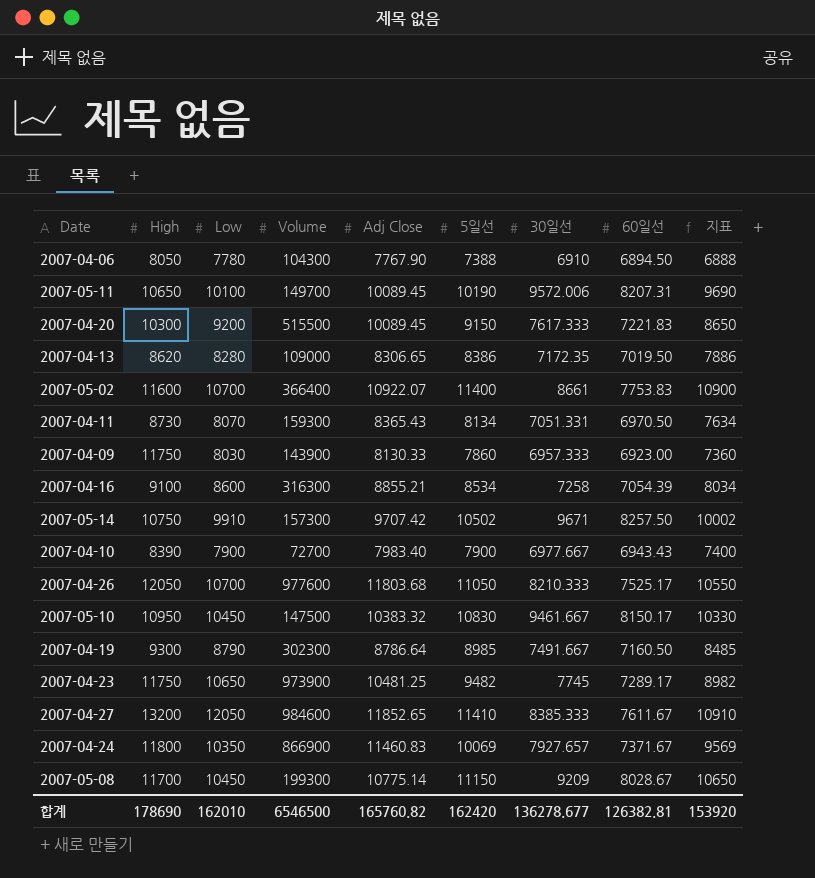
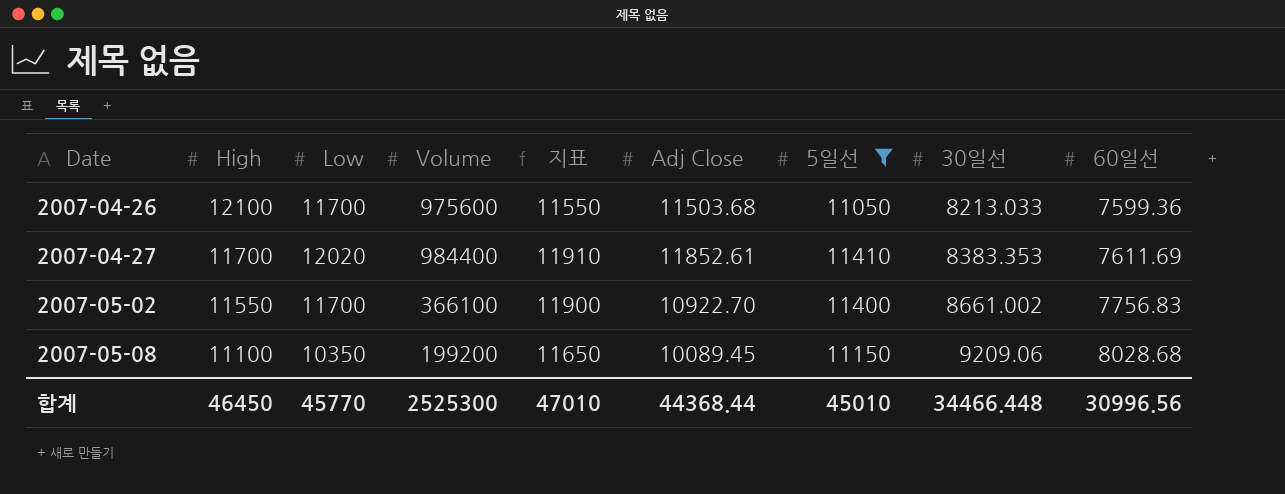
filter: none -> 5일선 >= 11050
row order: none -> Date ascending
column 지표 | formula: [5일선] - 500 -> [5일선] + 500
column 지표 | position: 9 -> 5
2007-04-26 | High: 12050 -> 12100
2007-04-26 | Low: 10700 -> 11700
2007-04-26 | Volume: 977600 -> 975600
2007-04-26 | Adj Close: 11803.68 -> 11503.68
2007-04-26 | 30일선: 8210.333 -> 8213.033
2007-04-26 | 60일선: 7525.17 -> 7599.36
2007-04-27 | High: 13200 -> 11700
2007-04-27 | Low: 12050 -> 12020
2007-04-27 | Volume: 984600 -> 984400
2007-04-27 | Adj Close: 11852.65 -> 11852.61
2007-04-27 | 30일선: 8385.333 -> 8383.353
2007-04-27 | 60일선: 7611.67 -> 7611.69
2007-05-02 | High: 11600 -> 11550
2007-05-02 | Low: 10700 -> 11700
2007-05-02 | Volume: 366400 -> 366100
2007-05-02 | Adj Close: 10922.07 -> 10922.70
2007-05-02 | 30일선: 8661 -> 8661.002
2007-05-02 | 60일선: 7753.83 -> 7756.83
2007-05-08 | High: 11700 -> 11100
2007-05-08 | Low: 10450 -> 10350
2007-05-08 | Volume: 199300 -> 199200
2007-05-08 | Adj Close: 10775.14 -> 10089.45
2007-05-08 | 30일선: 9209 -> 9209.06
2007-05-08 | 60일선: 8028.67 -> 8028.68
합계 | High: 178690 -> 46450
합계 | Low: 162010 -> 45770
합계 | Volume: 6546500 -> 2525300
합계 | 지표: 153920 -> 47010
합계 | Adj Close: 165760.82 -> 44368.44
합계 | 5일선: 162420 -> 45010
합계 | 30일선: 136278.677 -> 34466.448
합계 | 60일선: 126382.81 -> 30996.56

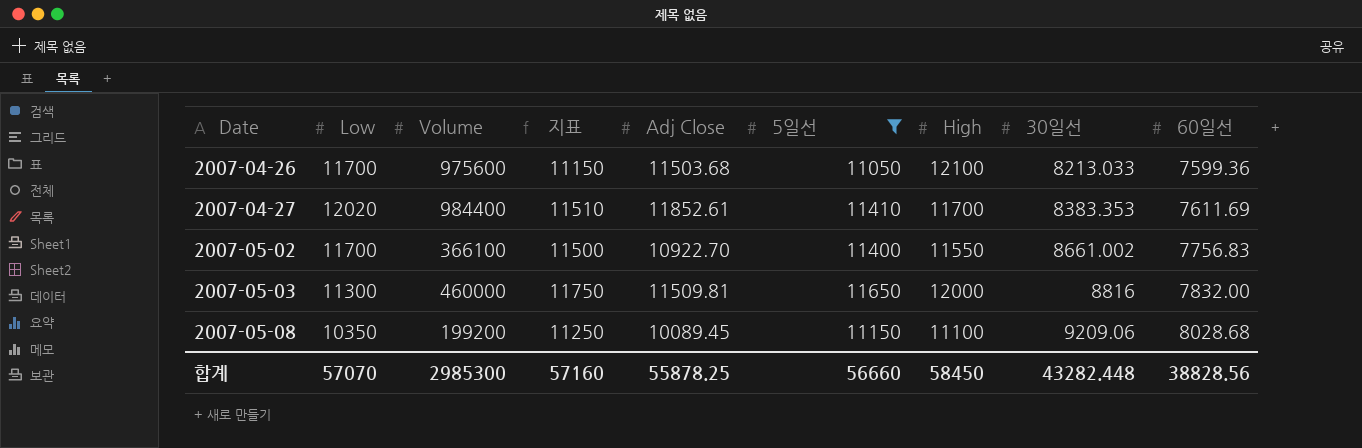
column 지표 | formula: [5일선] + 500 -> [5일선] + 100
column High | position: 2 -> 7
row 2007-05-03: none -> 11300 | 460000 | 11750 | 11509.81 | 11650 | 12000 | 8816 | 7832.00
합계 | Low: 45770 -> 57070
합계 | Volume: 2525300 -> 2985300
합계 | 지표: 47010 -> 57160
합계 | Adj Close: 44368.44 -> 55878.25
합계 | 5일선: 45010 -> 56660
합계 | High: 46450 -> 58450
합계 | 30일선: 34466.448 -> 43282.448
합계 | 60일선: 30996.56 -> 38828.56

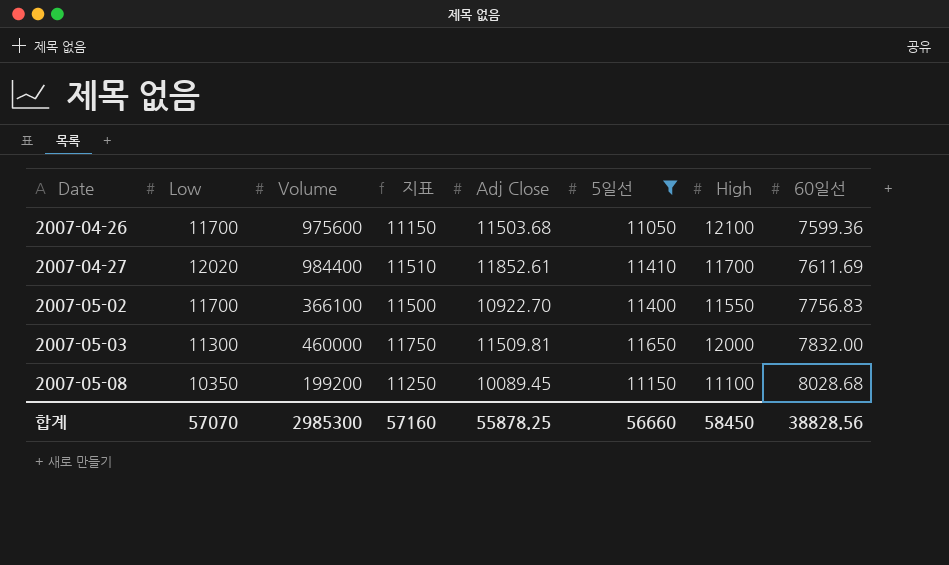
column 30일선 | position: 8 -> none

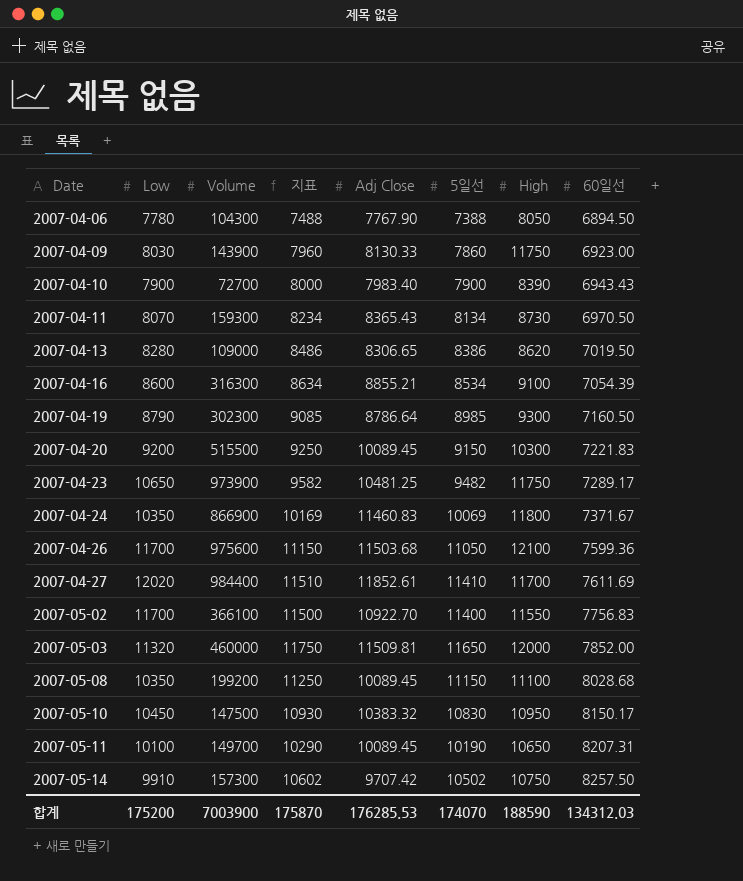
filter: 5일선 >= 11050 -> none
2007-05-03 | Low: 11300 -> 11320
2007-05-03 | 60일선: 7832.00 -> 7852.00
합계 | Low: 57070 -> 175200
합계 | Volume: 2985300 -> 7003900
합계 | 지표: 57160 -> 175870
합계 | Adj Close: 55878.25 -> 176285.53
합계 | 5일선: 56660 -> 174070
합계 | High: 58450 -> 188590
합계 | 60일선: 38828.56 -> 134312.03

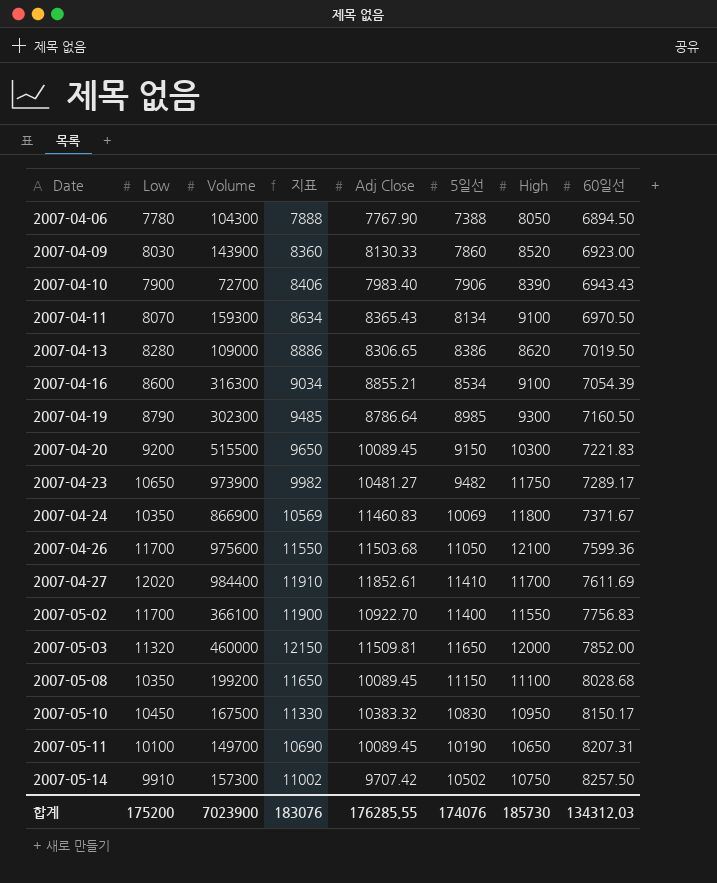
column 지표 | formula: [5일선] + 100 -> [5일선] + 500
2007-04-09 | High: 11750 -> 8520
2007-04-10 | 5일선: 7900 -> 7906
2007-04-11 | High: 8730 -> 9100
2007-04-23 | Adj Close: 10481.25 -> 10481.27
2007-05-10 | Volume: 147500 -> 167500
합계 | Volume: 7003900 -> 7023900
합계 | 지표: 175870 -> 183076
합계 | Adj Close: 176285.53 -> 176285.55
합계 | 5일선: 174070 -> 174076
합계 | High: 188590 -> 185730

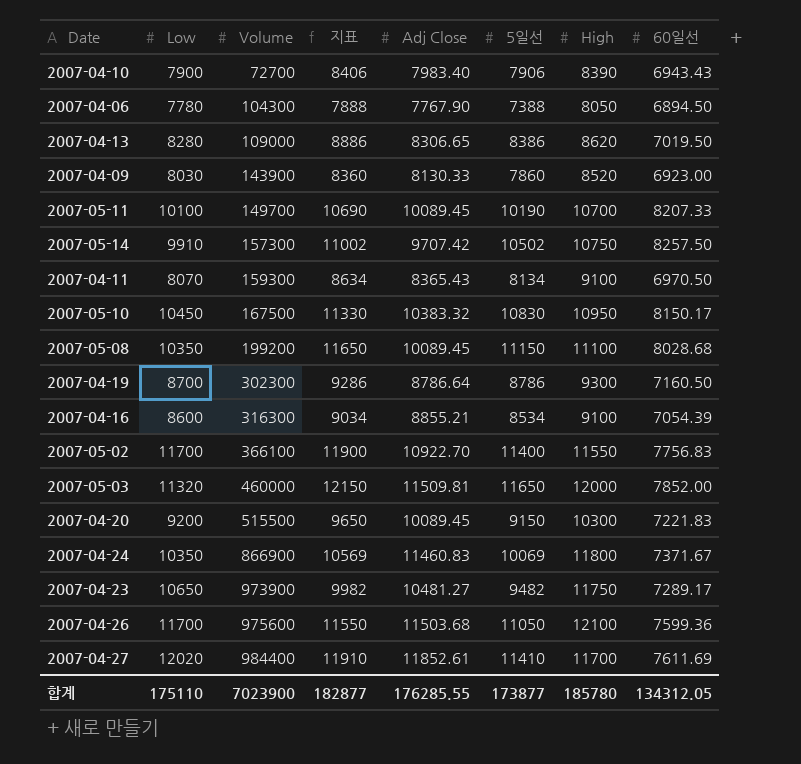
row order: Date ascending -> Volume ascending
2007-05-11 | High: 10650 -> 10700
2007-05-11 | 60일선: 8207.31 -> 8207.33
2007-04-19 | Low: 8790 -> 8700
2007-04-19 | 지표: 9485 -> 9286
2007-04-19 | 5일선: 8985 -> 8786
합계 | Low: 175200 -> 175110
합계 | 지표: 183076 -> 182877
합계 | 5일선: 174076 -> 173877
합계 | High: 185730 -> 185780
합계 | 60일선: 134312.03 -> 134312.05

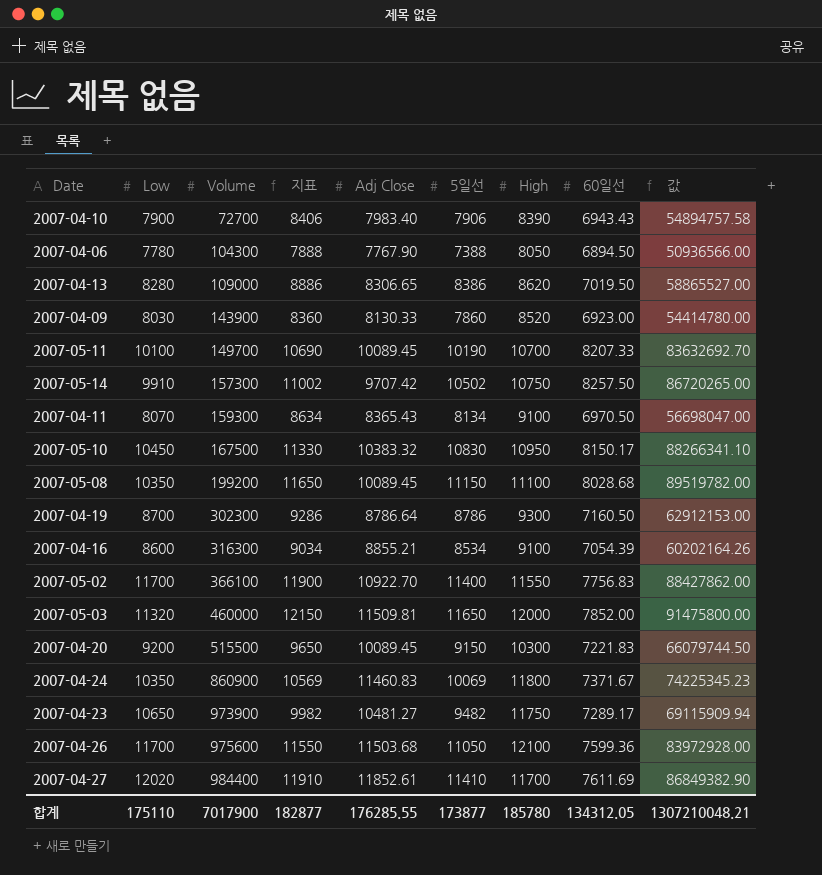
column 값 | formula: none -> [5일선] * [60일선]
2007-04-24 | Volume: 866900 -> 860900
합계 | Volume: 7023900 -> 7017900

